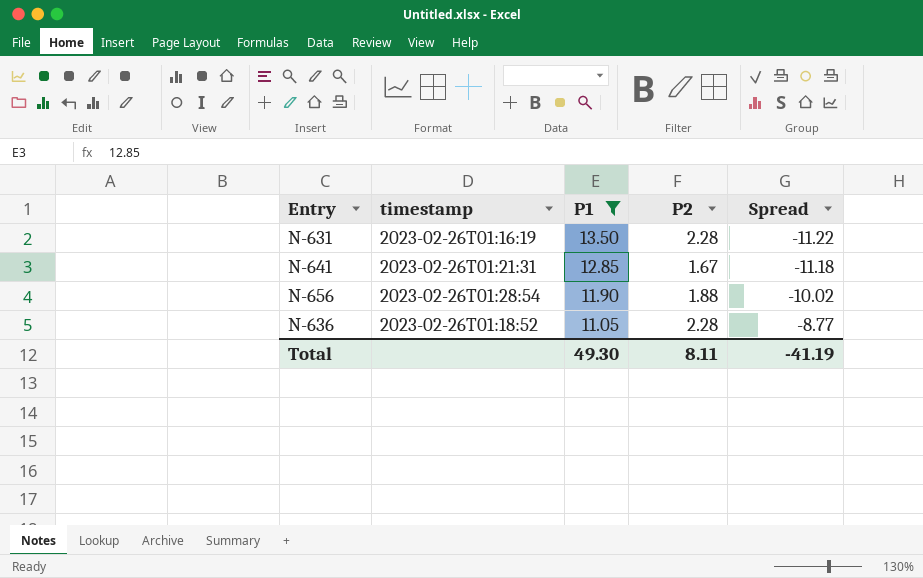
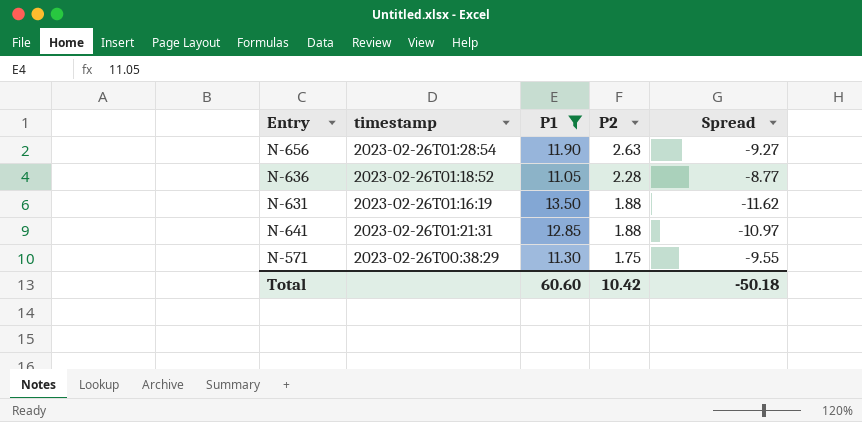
row order: P1 descending -> P2 descending
N-656 | P2: 1.88 -> 2.63
N-656 | Spread: -10.02 -> -9.27
N-631 | P2: 2.28 -> 1.88
N-631 | Spread: -11.22 -> -11.62
N-641 | P2: 1.67 -> 1.88
N-641 | Spread: -11.18 -> -10.97
row N-571: none -> 2023-02-26T00:38:29 | 11.30 | 1.75 | -9.55
Total | P1: 49.30 -> 60.60
Total | P2: 8.11 -> 10.42
Total | Spread: -41.19 -> -50.18

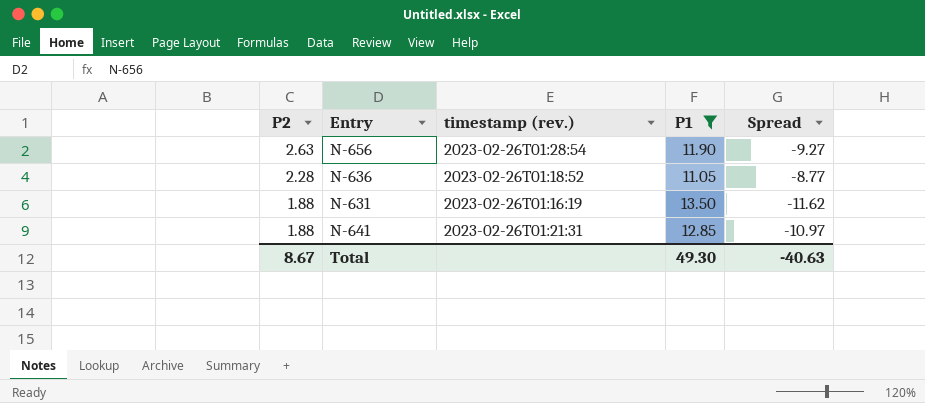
column P2 | position: 4 -> 1
column name: timestamp -> timestamp (rev.)
row N-571: 2023-02-26T00:38:29 | 11.30 | 1.75 | -9.55 -> none
Total | P2: 10.42 -> 8.67
Total | P1: 60.60 -> 49.30
Total | Spread: -50.18 -> -40.63

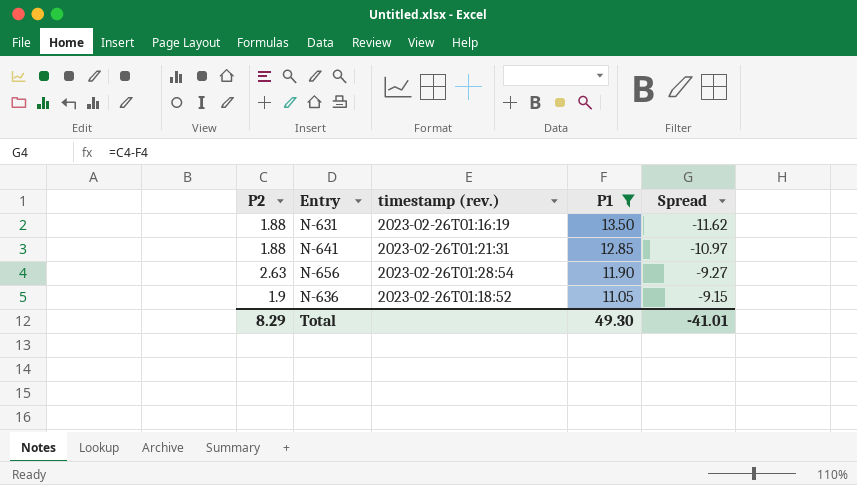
row order: P2 descending -> P1 descending
N-636 | P2: 2.28 -> 1.9
N-636 | Spread: -8.77 -> -9.15
Total | P2: 8.67 -> 8.29
Total | Spread: -40.63 -> -41.01

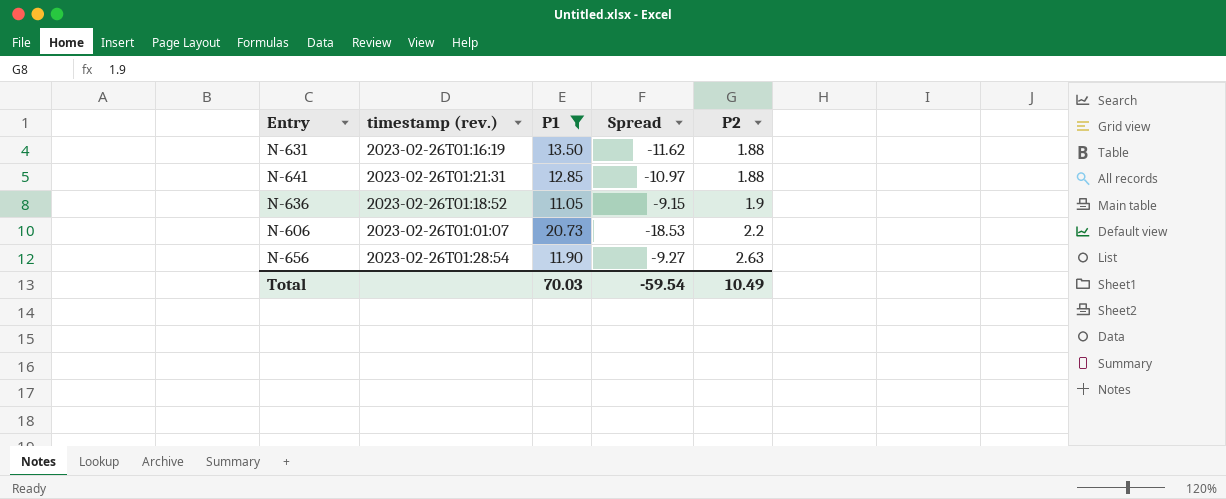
row order: P1 descending -> P2 ascending
column P2 | position: 1 -> 5
row N-606: none -> 2023-02-26T01:01:07 | 20.73 | -18.53 | 2.2
Total | P1: 49.30 -> 70.03
Total | Spread: -41.01 -> -59.54
Total | P2: 8.29 -> 10.49

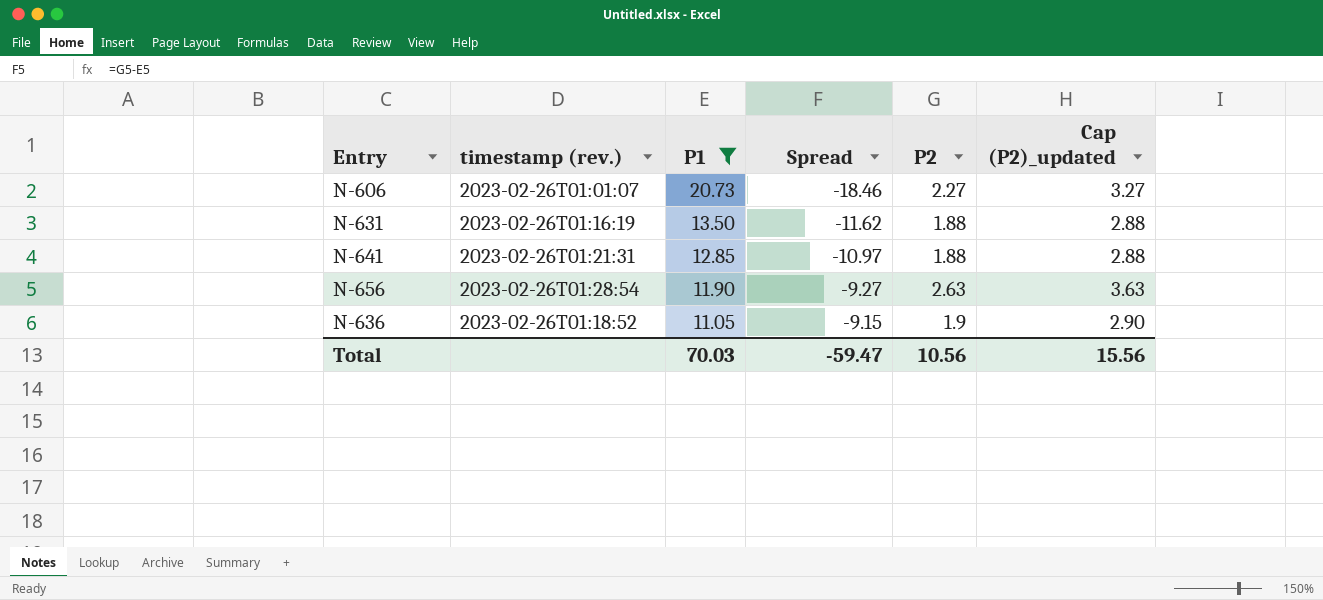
row order: P2 ascending -> P1 descending
column Cap (P2)_updated | formula: none -> [P2] + 1
N-606 | Spread: -18.53 -> -18.46
N-606 | P2: 2.2 -> 2.27
Total | Spread: -59.54 -> -59.47
Total | P2: 10.49 -> 10.56

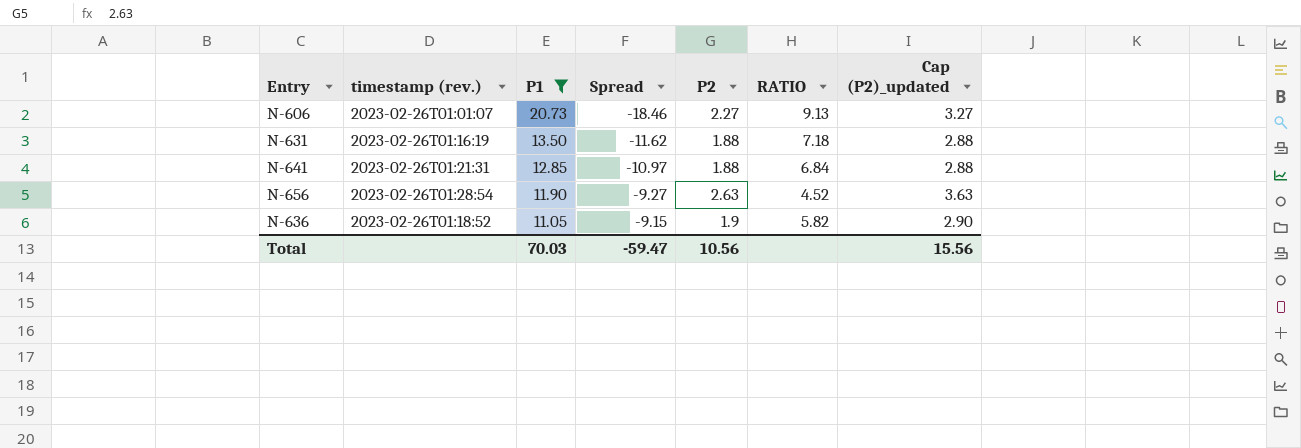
column RATIO | formula: none -> [P1] / [P2]

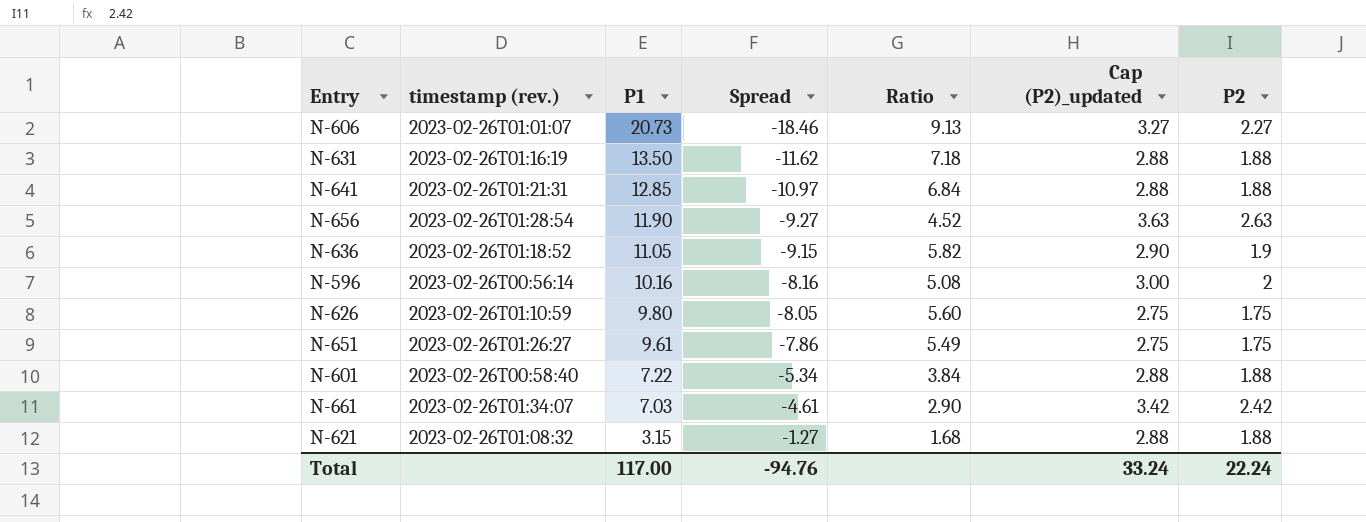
filter: P1 >= 11.05 -> none
column name: RATIO -> Ratio
column P2 | position: 5 -> 7
Total | P1: 70.03 -> 117.00
Total | Spread: -59.47 -> -94.76
Total | Cap (P2)_updated: 15.56 -> 33.24
Total | P2: 10.56 -> 22.24

